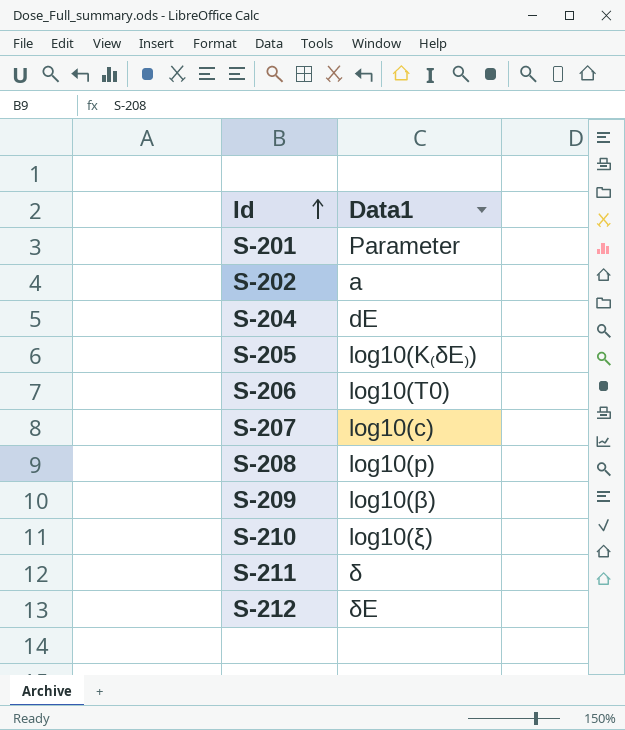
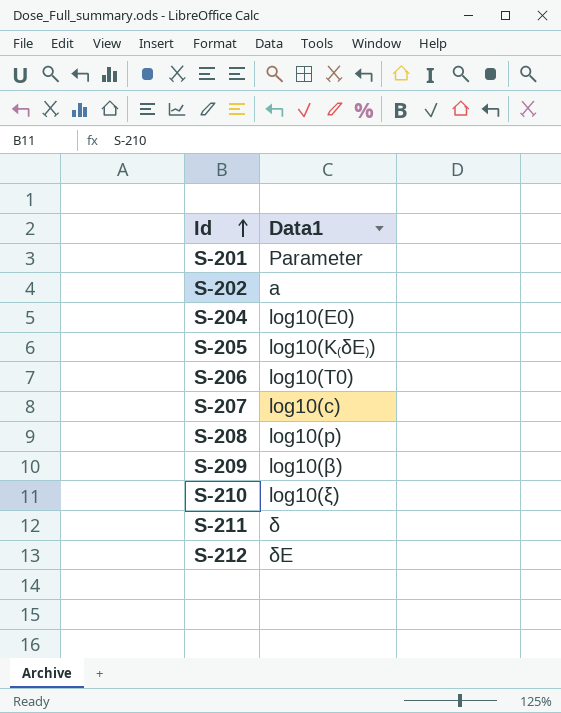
S-204 | Data1: dE -> log10(E0)

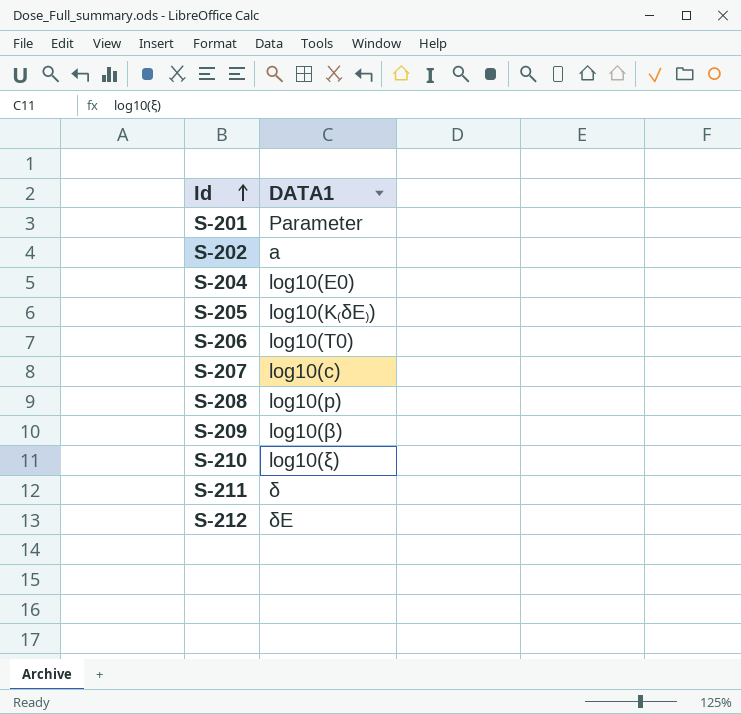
column name: Data1 -> DATA1

